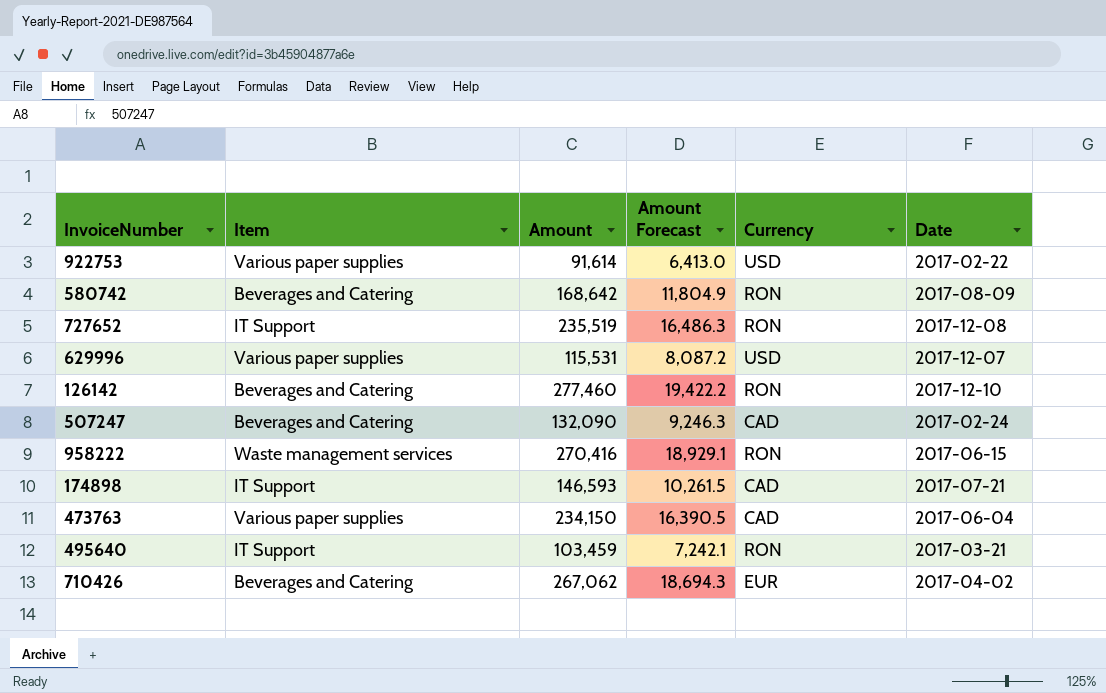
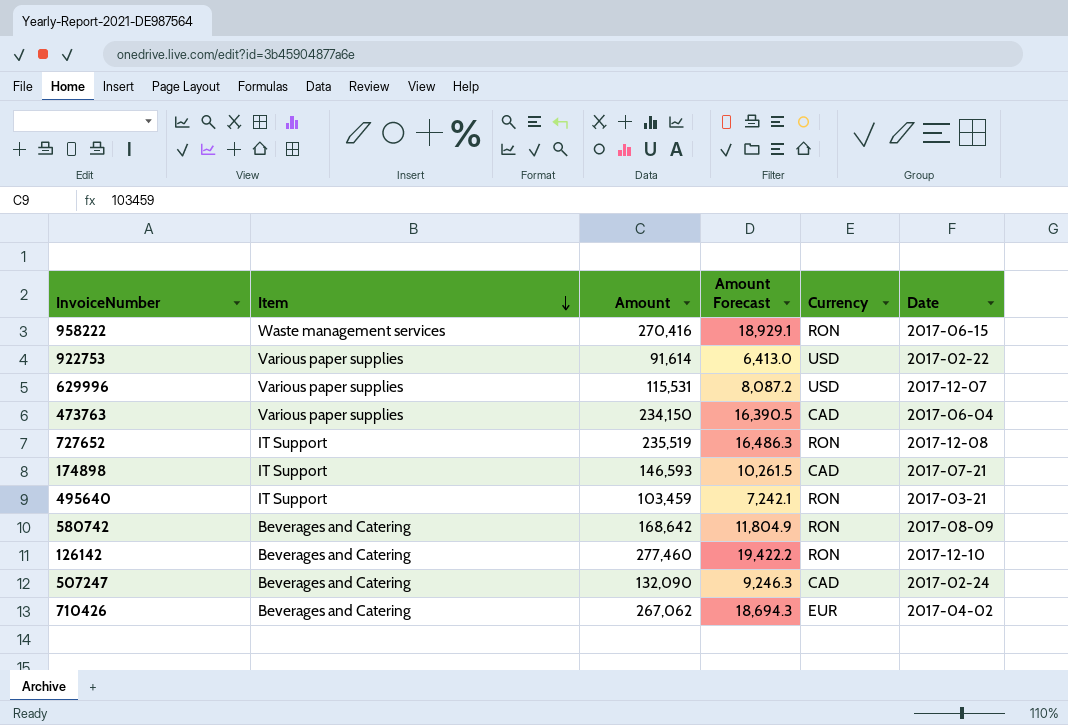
row order: none -> Item descending

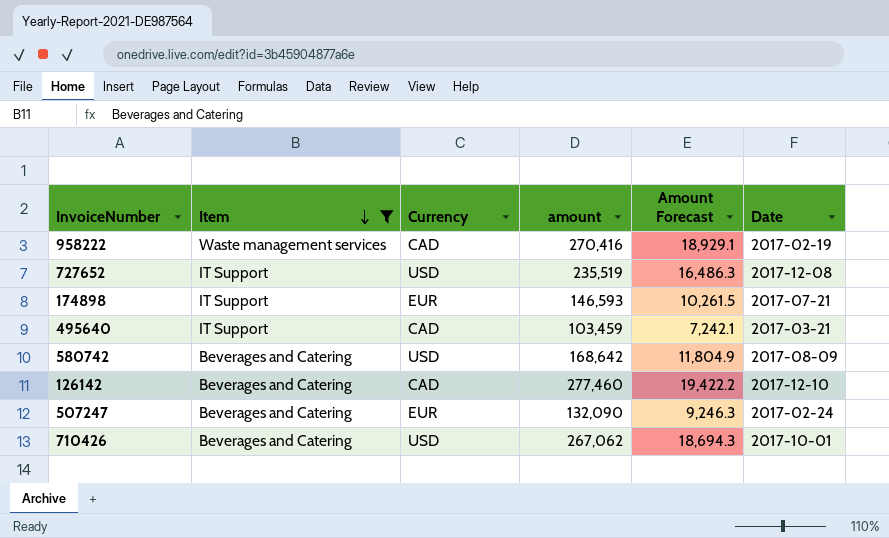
filter: none -> Item != Various paper supplies
column Currency | position: 5 -> 3
column name: Amount -> amount
958222 | Currency: RON -> CAD
958222 | Date: 2017-06-15 -> 2017-02-19
727652 | Currency: RON -> USD
174898 | Currency: CAD -> EUR
495640 | Currency: RON -> CAD
580742 | Currency: RON -> USD
126142 | Currency: RON -> CAD
507247 | Currency: CAD -> EUR
710426 | Currency: EUR -> USD
710426 | Date: 2017-04-02 -> 2017-10-01

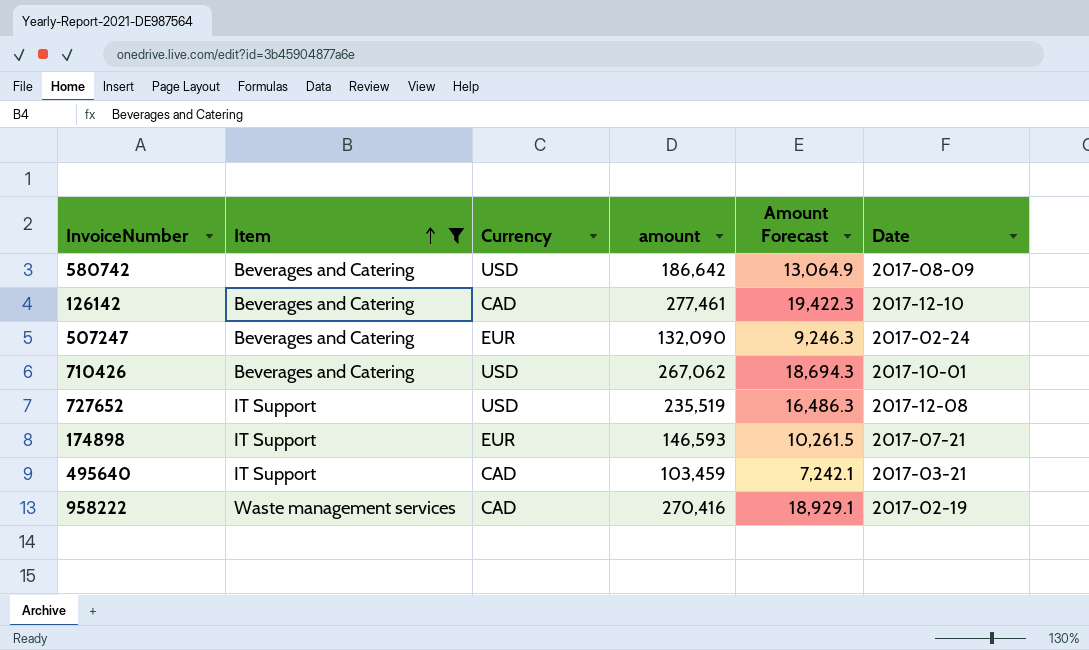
row order: Item descending -> Item ascending
580742 | amount: 168,642 -> 186,642
580742 | Amount Forecast: 11,804.9 -> 13,064.9
126142 | amount: 277,460 -> 277,461
126142 | Amount Forecast: 19,422.2 -> 19,422.3

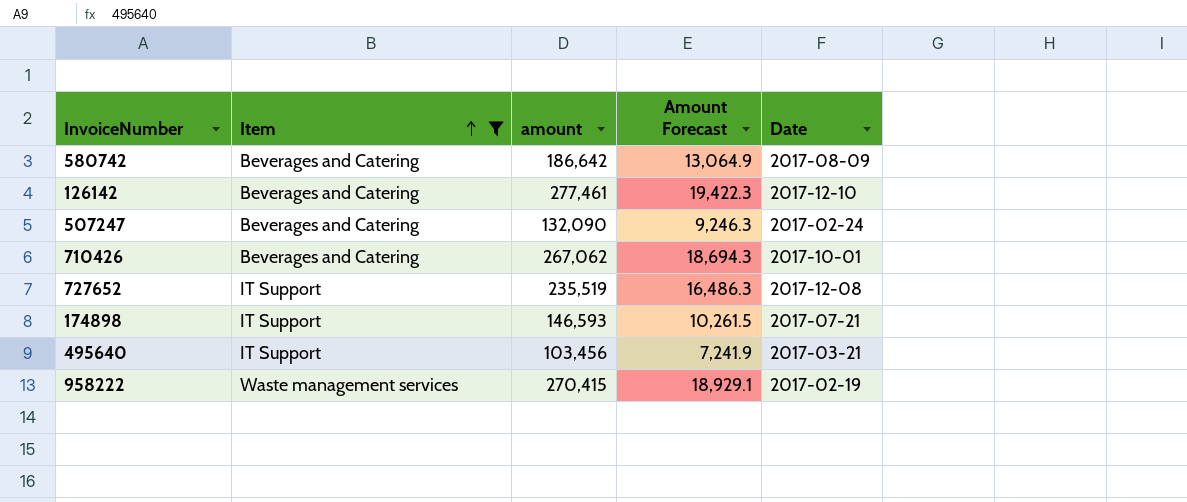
column Currency | position: 3 -> none
495640 | amount: 103,459 -> 103,456
495640 | Amount Forecast: 7,242.1 -> 7,241.9
958222 | amount: 270,416 -> 270,415

